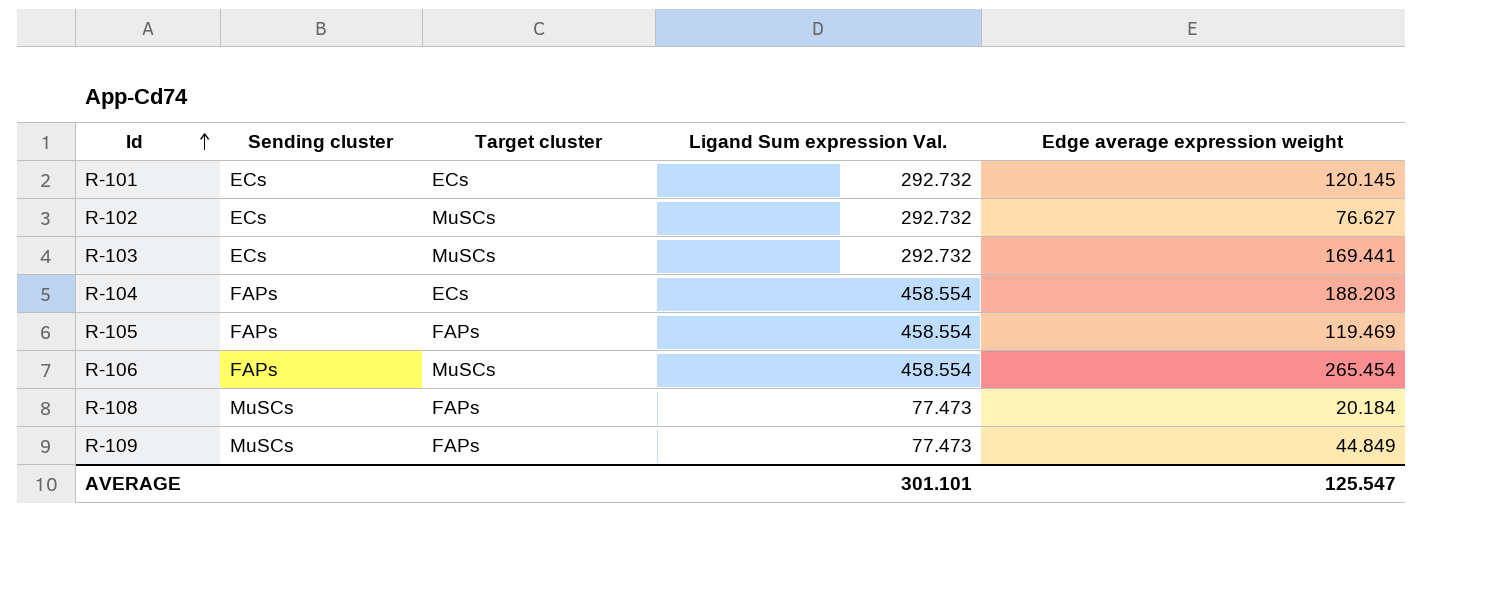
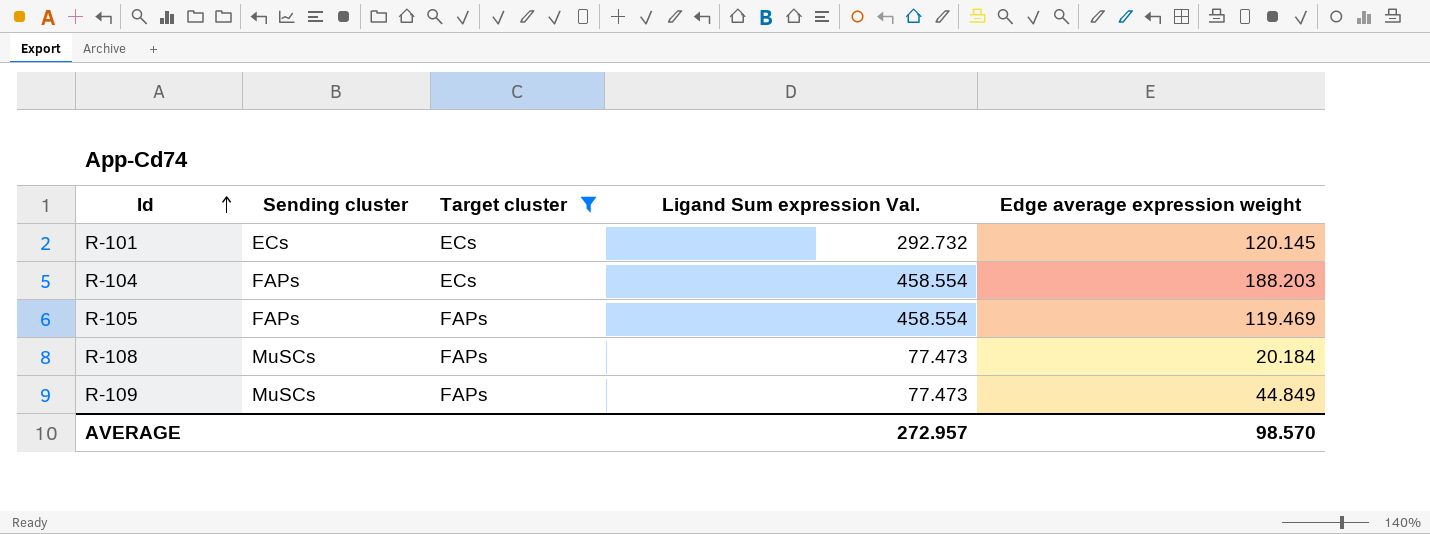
filter: none -> Target cluster != MuSCs
AVERAGE | Ligand Sum expression Val.: 301.101 -> 272.957
AVERAGE | Edge average expression weight: 125.547 -> 98.570

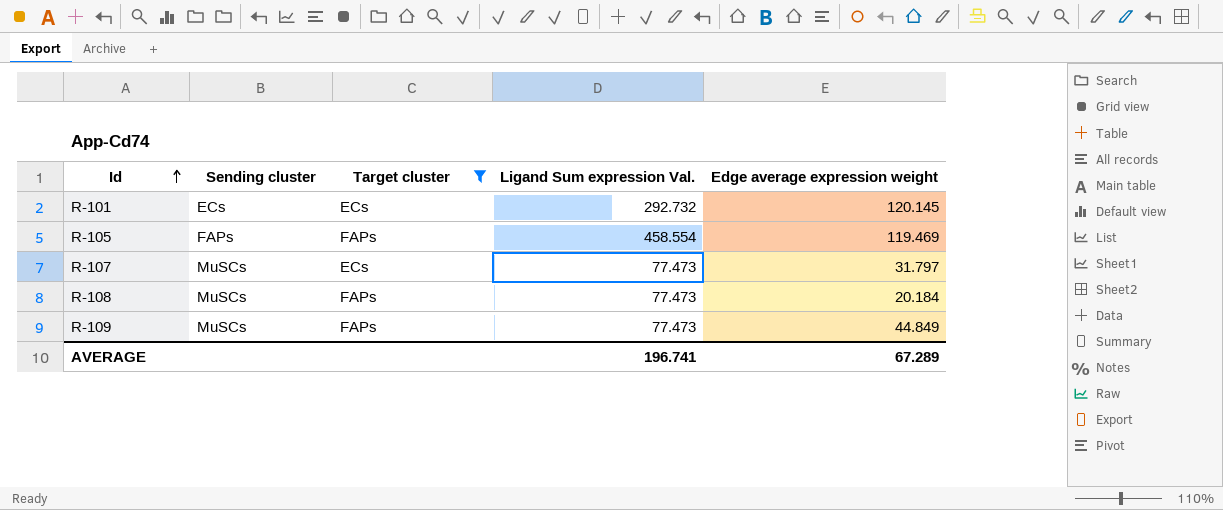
row R-104: FAPs | ECs | 458.554 | 188.203 -> none
row R-107: none -> MuSCs | ECs | 77.473 | 31.797
AVERAGE | Ligand Sum expression Val.: 272.957 -> 196.741
AVERAGE | Edge average expression weight: 98.570 -> 67.289

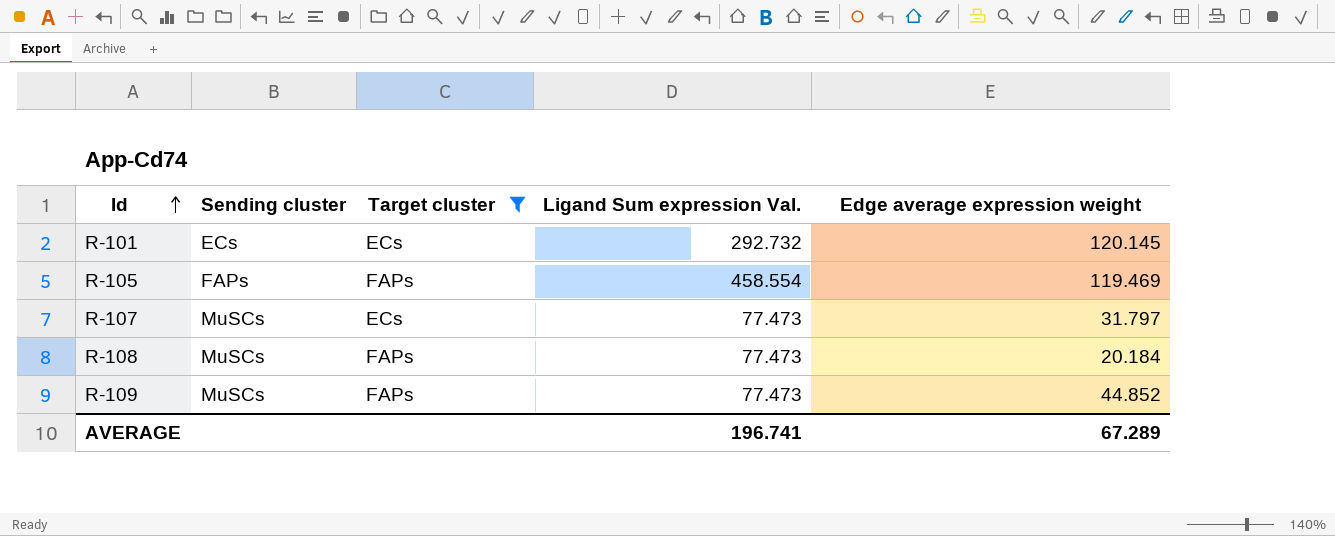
R-109 | Edge average expression weight: 44.849 -> 44.852

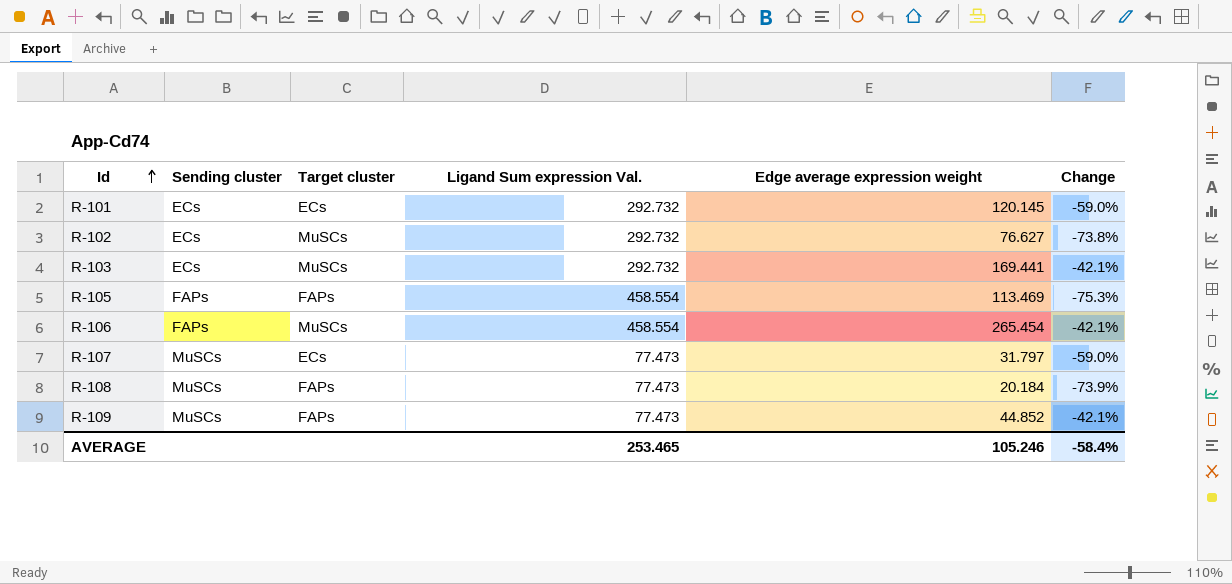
filter: Target cluster != MuSCs -> none
column Change | formula: none -> ([Edge average expression weight] - [Ligand Sum expression Val.]) / [Ligand Sum expression Val.]
R-105 | Edge average expression weight: 119.469 -> 113.469
AVERAGE | Ligand Sum expression Val.: 196.741 -> 253.465
AVERAGE | Edge average expression weight: 67.289 -> 105.246

